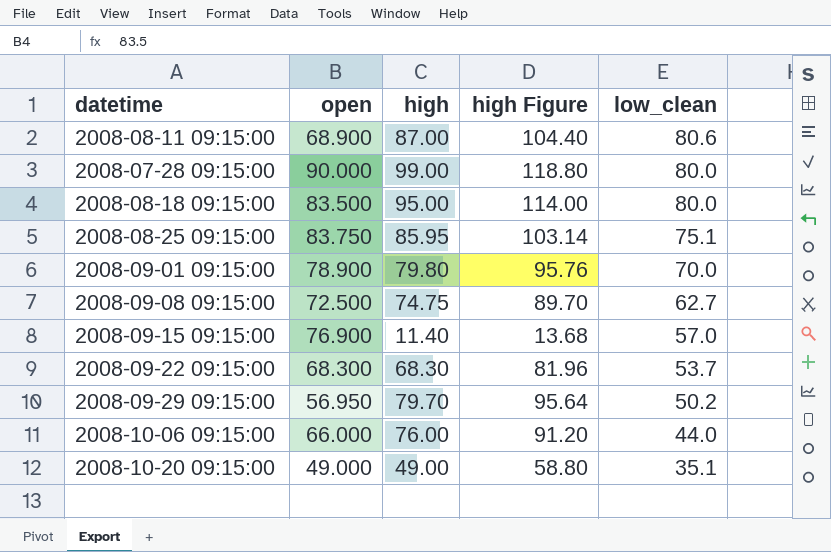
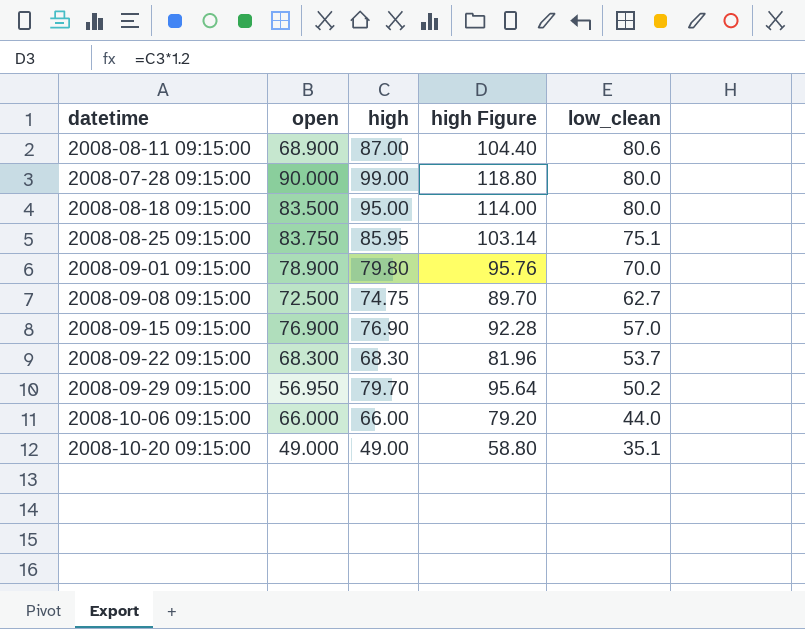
2008-09-15 09:15:00 | high: 11.40 -> 76.90
2008-09-15 09:15:00 | high Figure: 13.68 -> 92.28
2008-10-06 09:15:00 | high: 76.00 -> 66.00
2008-10-06 09:15:00 | high Figure: 91.20 -> 79.20

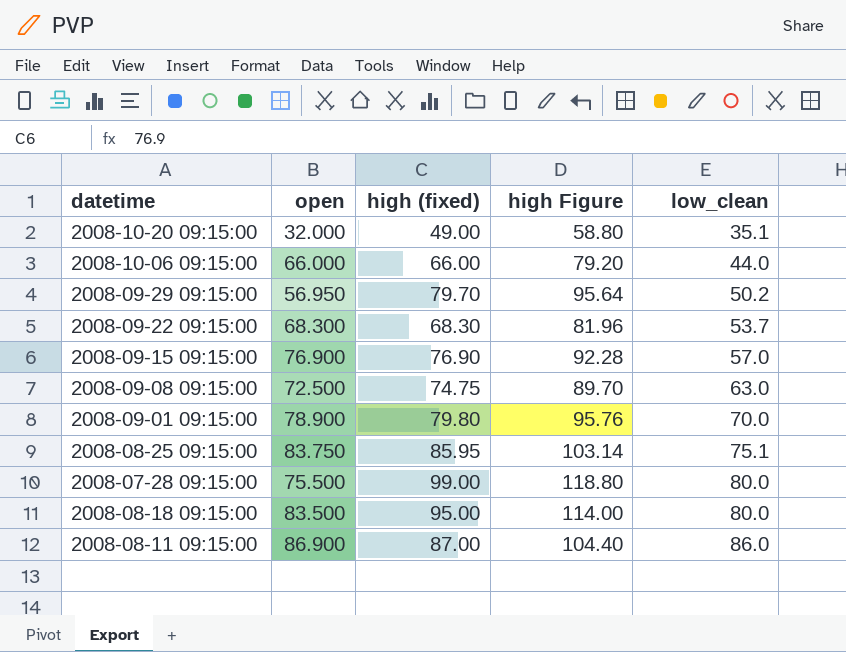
row order: low_clean descending -> low_clean ascending
column name: high -> high (fixed)
2008-10-20 09:15:00 | open: 49.000 -> 32.000
2008-09-08 09:15:00 | low_clean: 62.7 -> 63.0
2008-07-28 09:15:00 | open: 90.000 -> 75.500
2008-08-11 09:15:00 | open: 68.900 -> 86.900
2008-08-11 09:15:00 | low_clean: 80.6 -> 86.0

